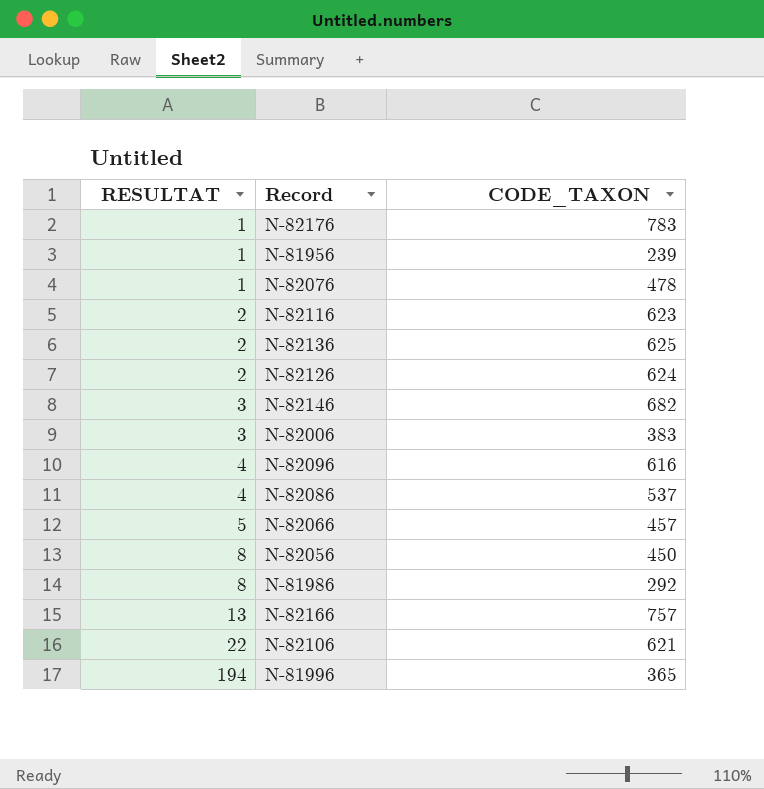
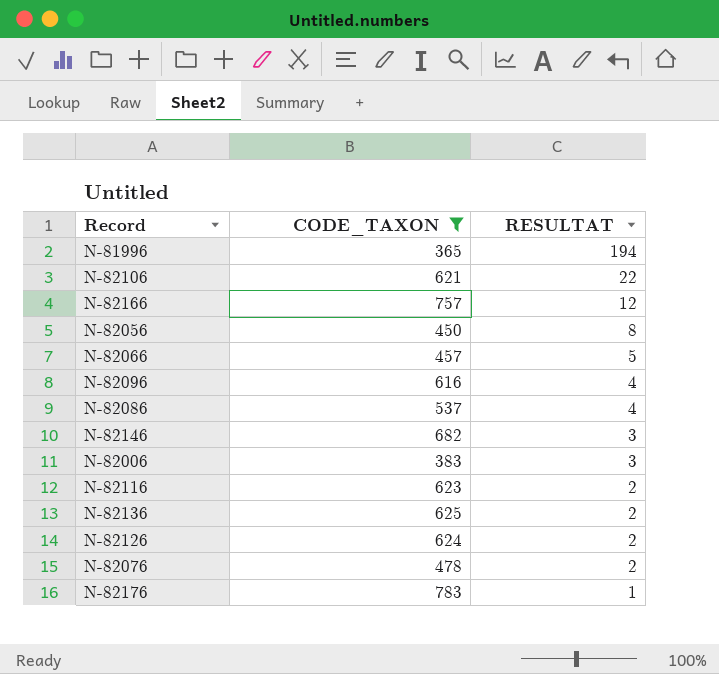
filter: none -> CODE_TAXON >= 365
row order: RESULTAT ascending -> RESULTAT descending
column RESULTAT | position: 1 -> 3
N-82166 | RESULTAT: 13 -> 12
N-82076 | RESULTAT: 1 -> 2

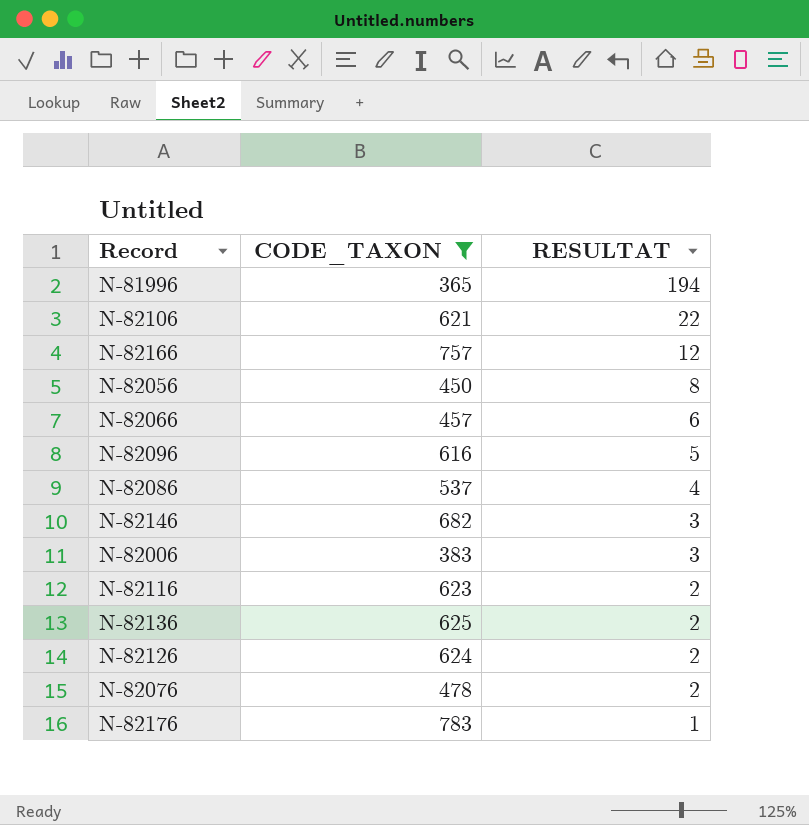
N-82066 | RESULTAT: 5 -> 6
N-82096 | RESULTAT: 4 -> 5

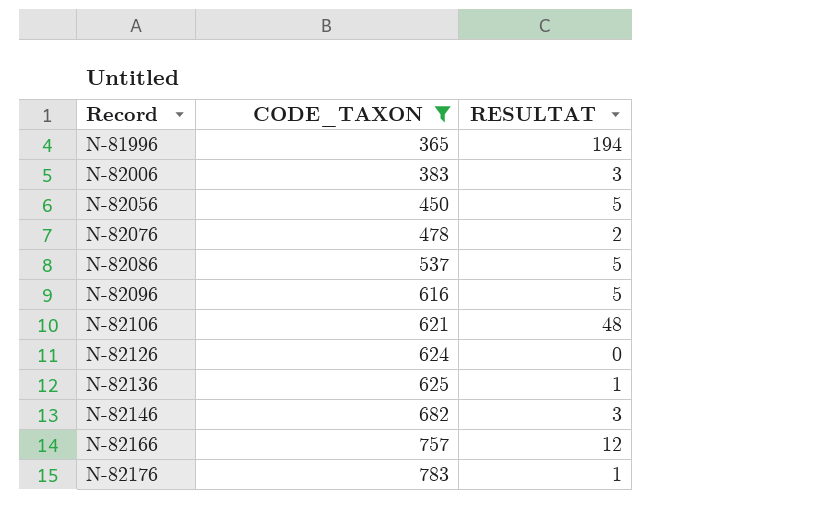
row order: RESULTAT descending -> Record ascending
row N-82066: 457 | 6 -> none
row N-82116: 623 | 2 -> none
N-82056 | RESULTAT: 8 -> 5
N-82086 | RESULTAT: 4 -> 5
N-82106 | RESULTAT: 22 -> 48
N-82126 | RESULTAT: 2 -> 0
N-82136 | RESULTAT: 2 -> 1

